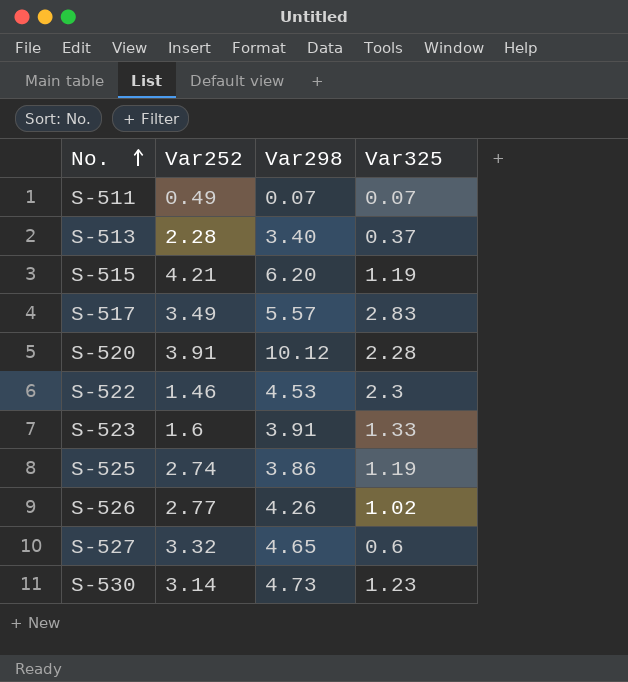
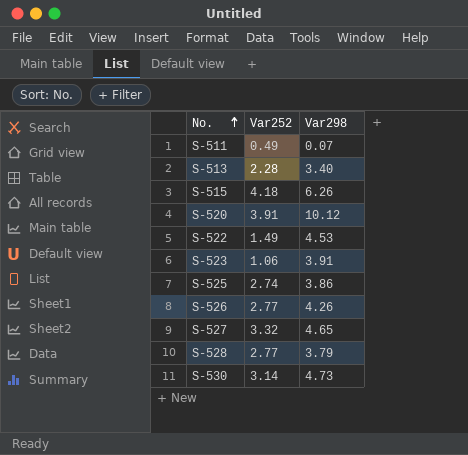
column Var325 | position: 4 -> none
row S-517: 3.49 | 5.57 | 2.83 -> none
S-515 | Var252: 4.21 -> 4.18
S-515 | Var298: 6.20 -> 6.26
S-522 | Var252: 1.46 -> 1.49
S-523 | Var252: 1.6 -> 1.06
row S-528: none -> 2.77 | 3.79

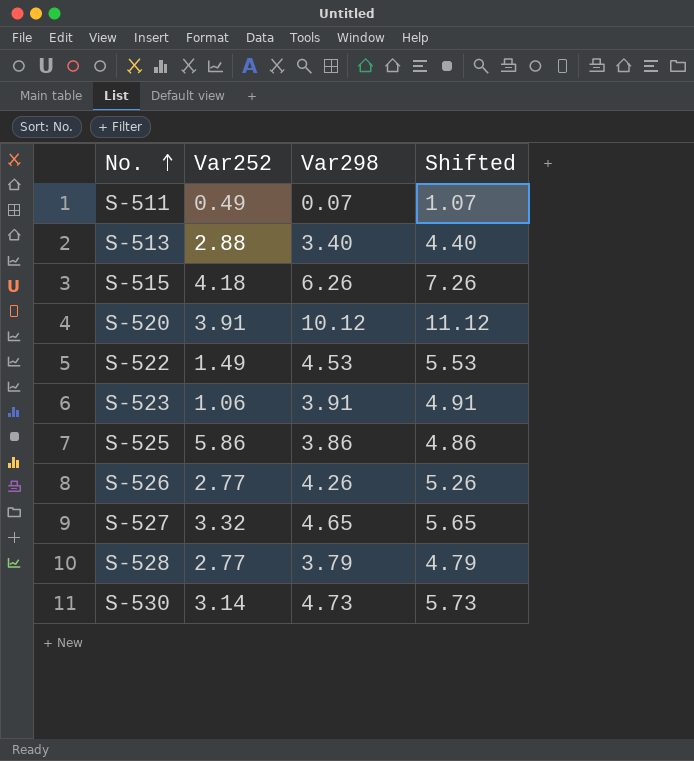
column Shifted | formula: none -> [Var298] + 1
S-513 | Var252: 2.28 -> 2.88
S-525 | Var252: 2.74 -> 5.86

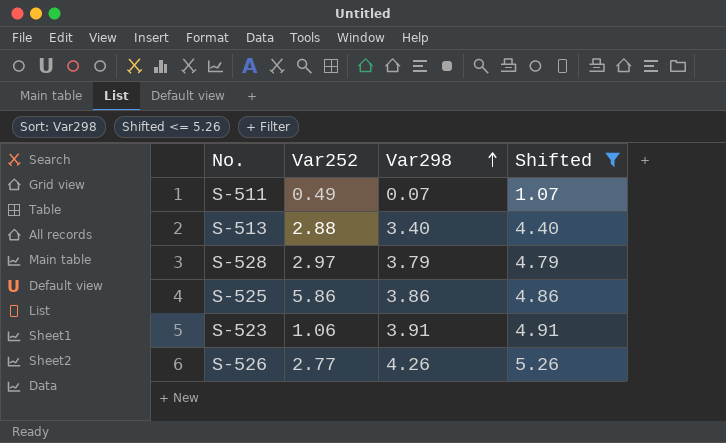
filter: none -> Shifted <= 5.26
row order: No. ascending -> Var298 ascending
S-528 | Var252: 2.77 -> 2.97

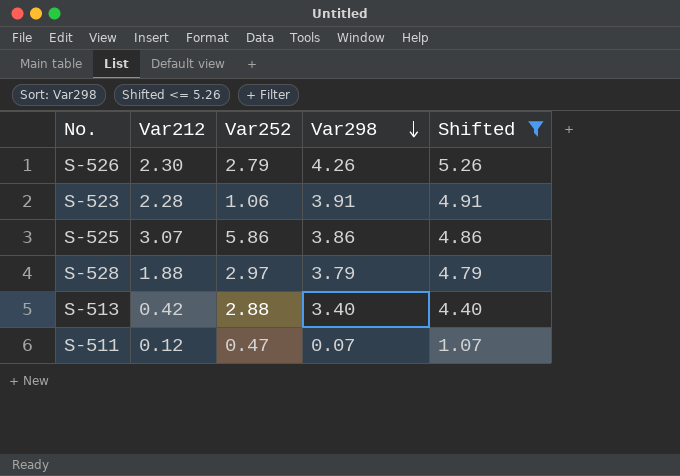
row order: Var298 ascending -> Var298 descending
column Var212 | position: none -> 2
S-526 | Var252: 2.77 -> 2.79
S-511 | Var252: 0.49 -> 0.47

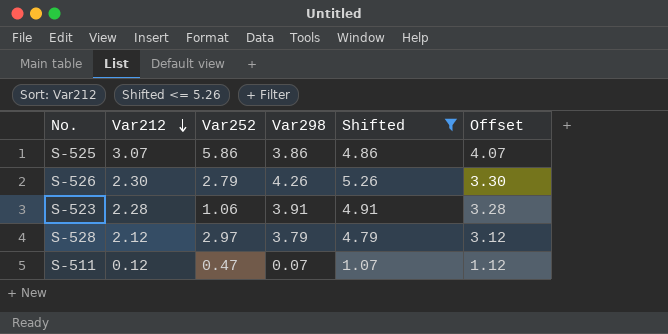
row order: Var298 descending -> Var212 descending
column Offset | formula: none -> [Var212] + 1
row S-513: 0.42 | 2.88 | 3.40 | 4.40 -> none
S-528 | Var212: 1.88 -> 2.12

